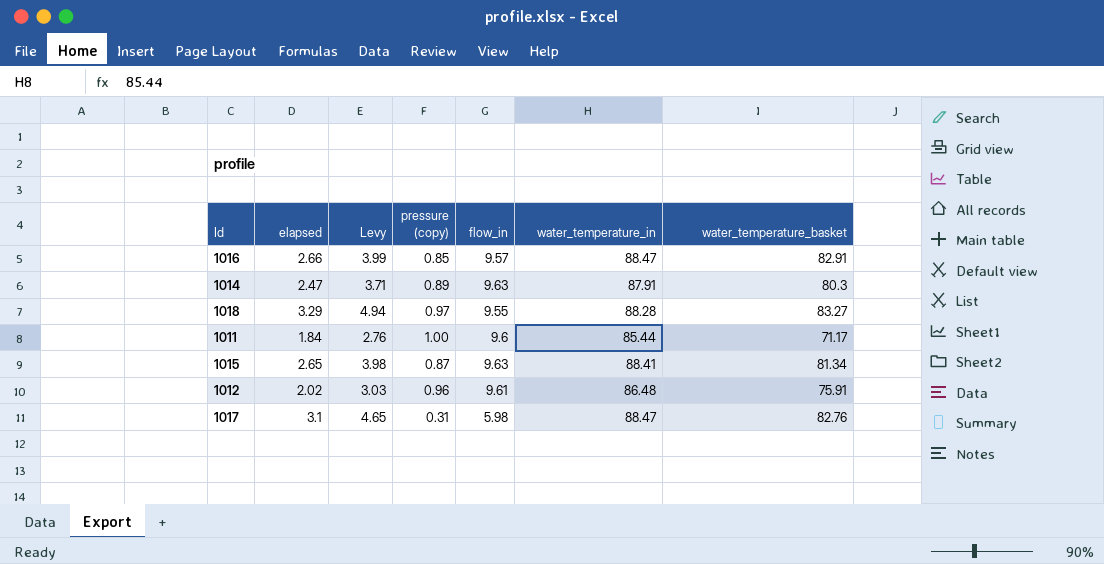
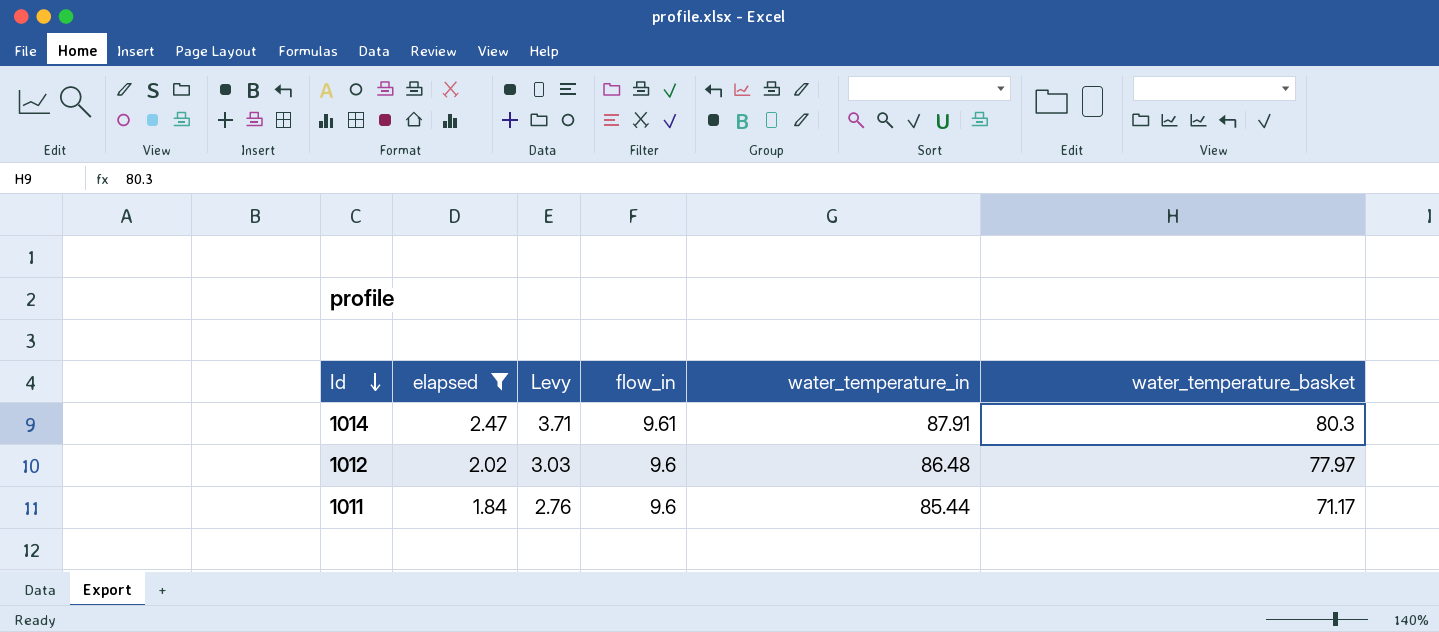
filter: none -> elapsed <= 2.47
row order: none -> Id descending
column pressure (copy) | position: 4 -> none
1014 | flow_in: 9.63 -> 9.61
1012 | flow_in: 9.61 -> 9.6
1012 | water_temperature_basket: 75.91 -> 77.97

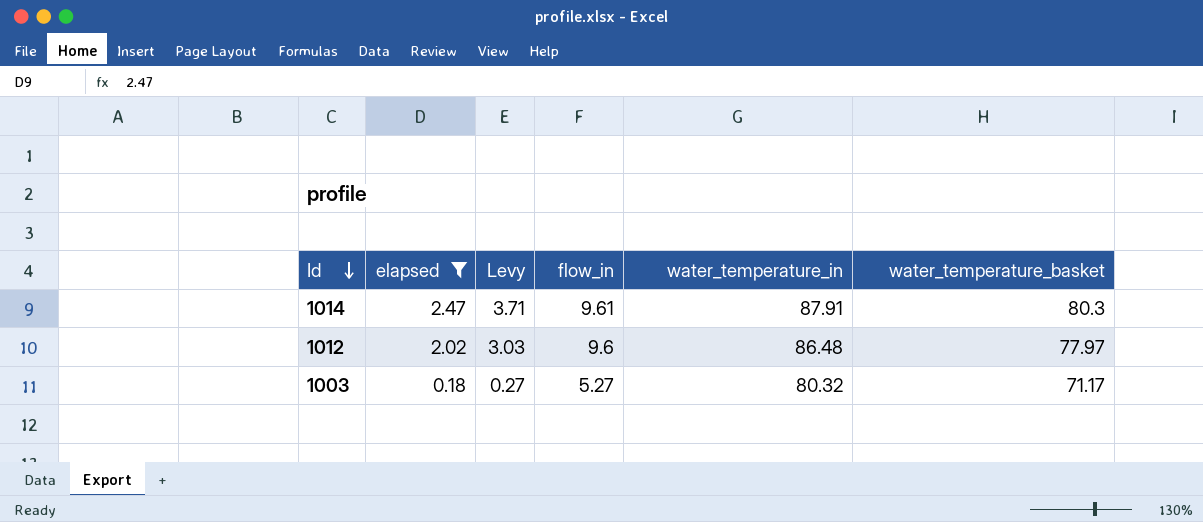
row 1011: 1.84 | 2.76 | 9.6 | 85.44 | 71.17 -> none
row 1003: none -> 0.18 | 0.27 | 5.27 | 80.32 | 71.17

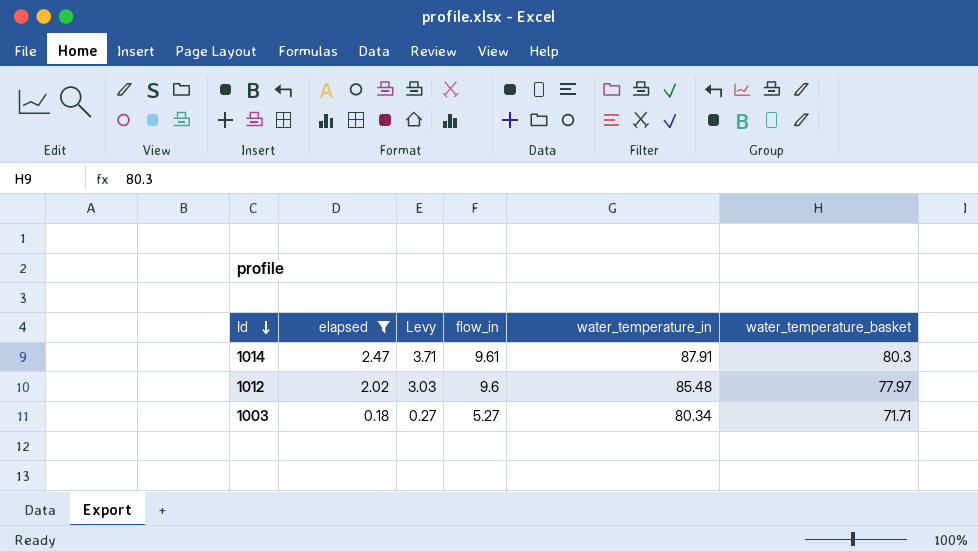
1012 | water_temperature_in: 86.48 -> 85.48
1003 | water_temperature_in: 80.32 -> 80.34
1003 | water_temperature_basket: 71.17 -> 71.71

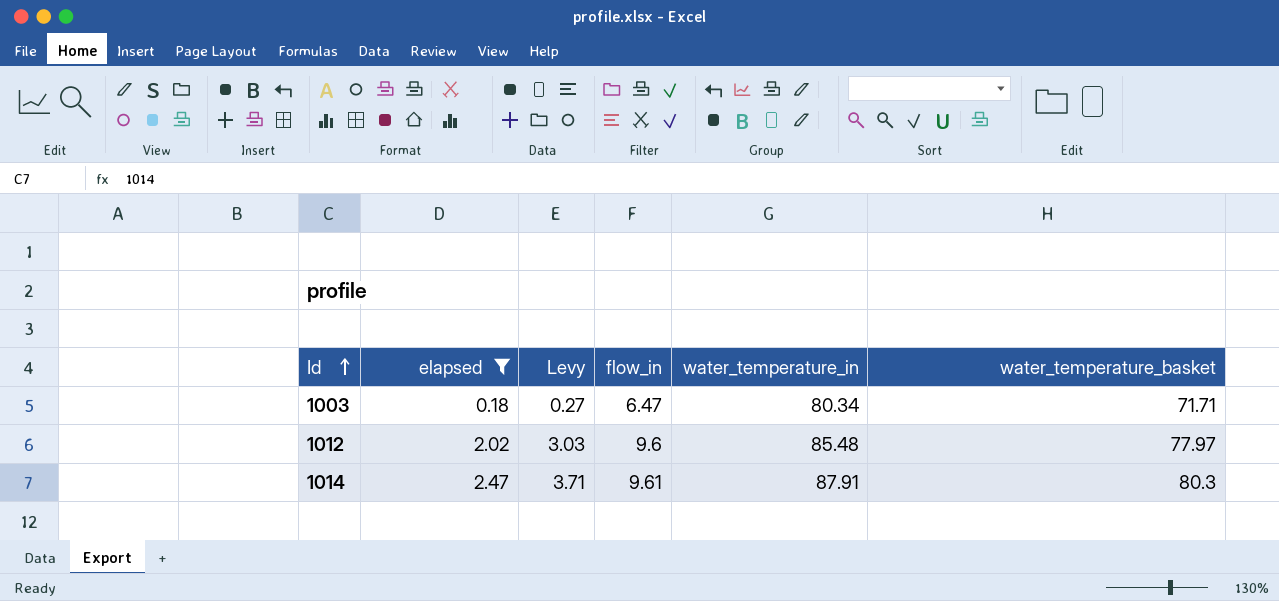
row order: Id descending -> Id ascending
1003 | flow_in: 5.27 -> 6.47

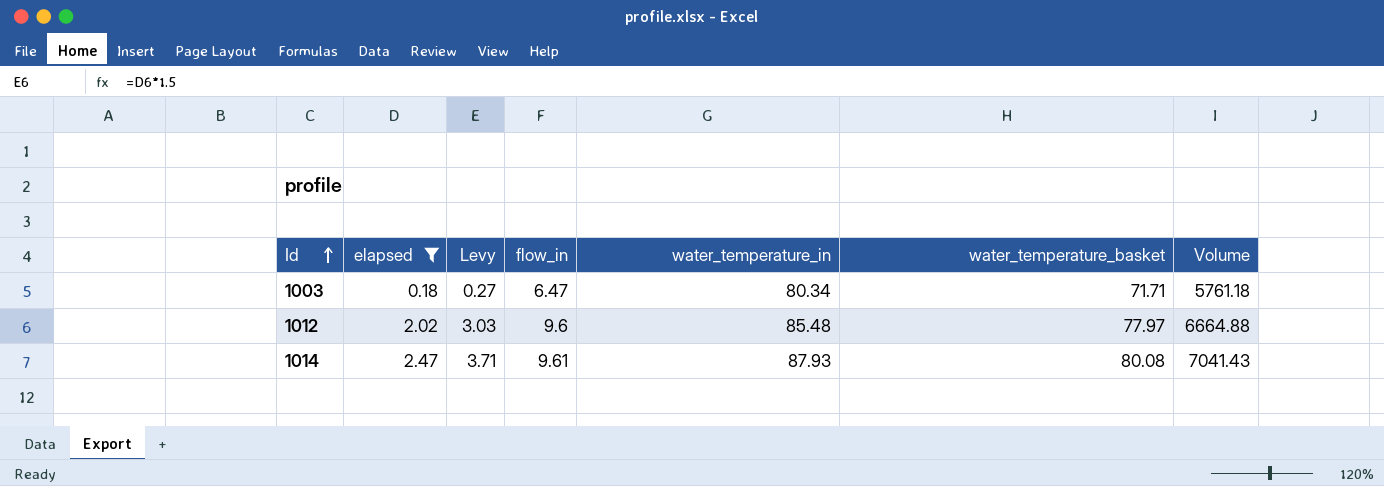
column Volume | formula: none -> [water_temperature_in] * [water_temperature_basket]
1014 | water_temperature_in: 87.91 -> 87.93
1014 | water_temperature_basket: 80.3 -> 80.08

